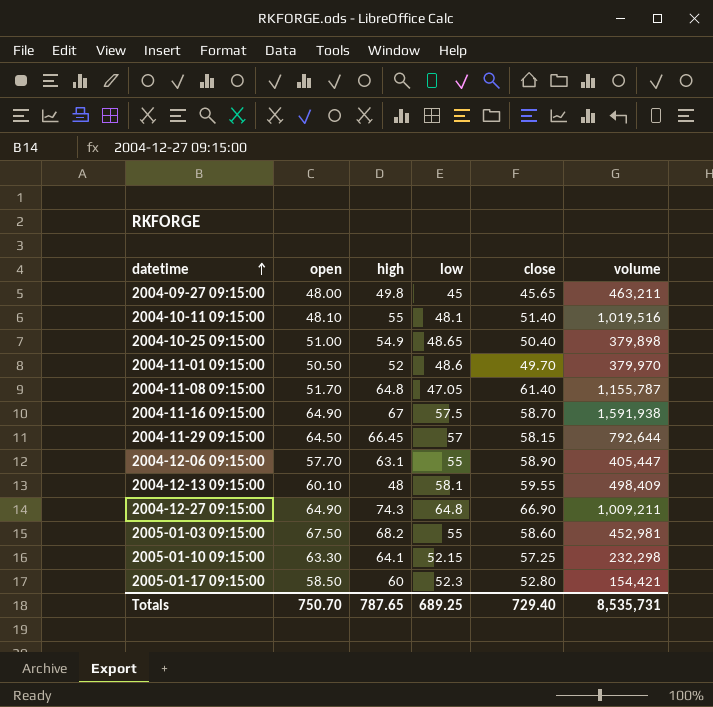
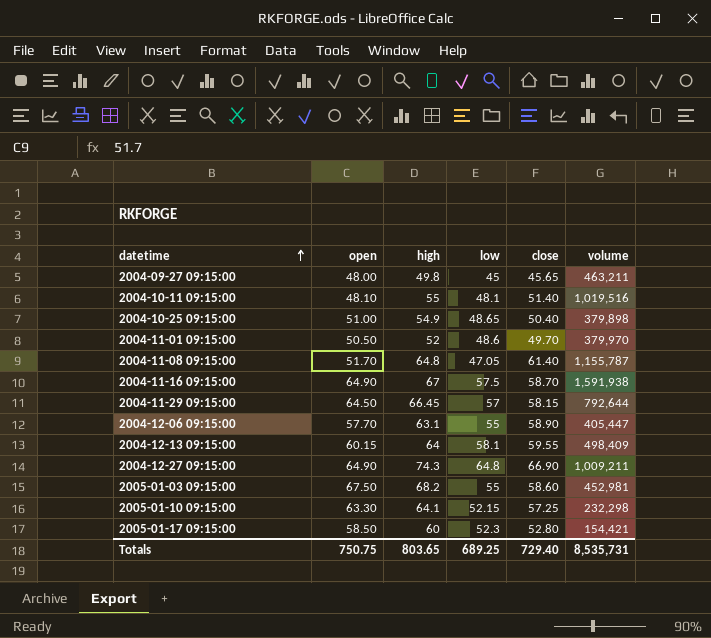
2004-12-13 09:15:00 | open: 60.10 -> 60.15
2004-12-13 09:15:00 | high: 48 -> 64
Totals | open: 750.70 -> 750.75
Totals | high: 787.65 -> 803.65

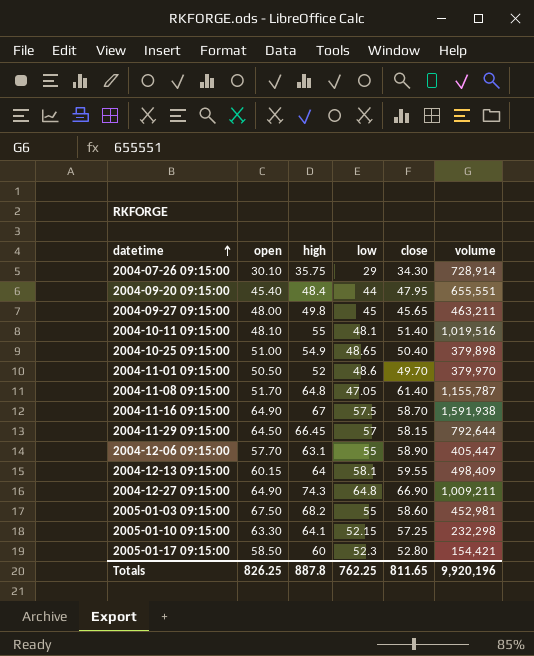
row 2004-07-26 09:15:00: none -> 30.10 | 35.75 | 29 | 34.30 | 728,914
row 2004-09-20 09:15:00: none -> 45.40 | 48.4 | 44 | 47.95 | 655,551
Totals | open: 750.75 -> 826.25
Totals | high: 803.65 -> 887.8
Totals | low: 689.25 -> 762.25
Totals | close: 729.40 -> 811.65
Totals | volume: 8,535,731 -> 9,920,196

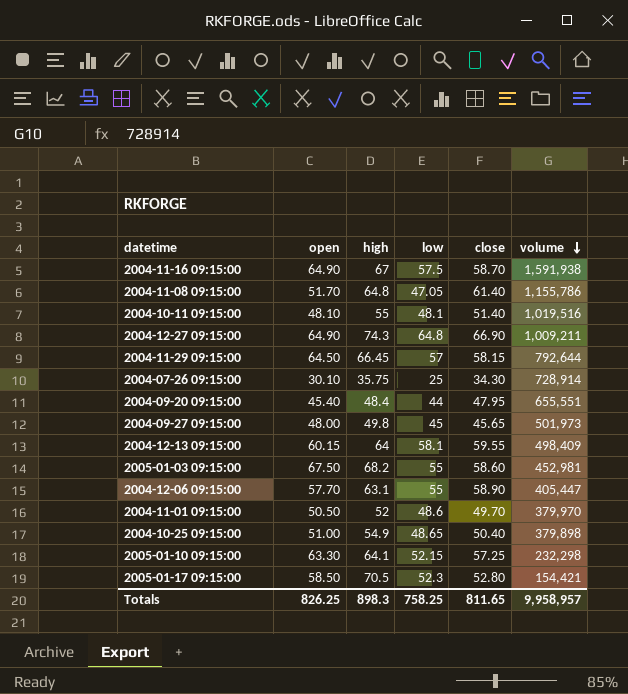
row order: datetime ascending -> volume descending
2004-11-08 09:15:00 | volume: 1,155,787 -> 1,155,786
2004-07-26 09:15:00 | low: 29 -> 25
2004-09-27 09:15:00 | volume: 463,211 -> 501,973
2005-01-17 09:15:00 | high: 60 -> 70.5
Totals | high: 887.8 -> 898.3
Totals | low: 762.25 -> 758.25
Totals | volume: 9,920,196 -> 9,958,957

